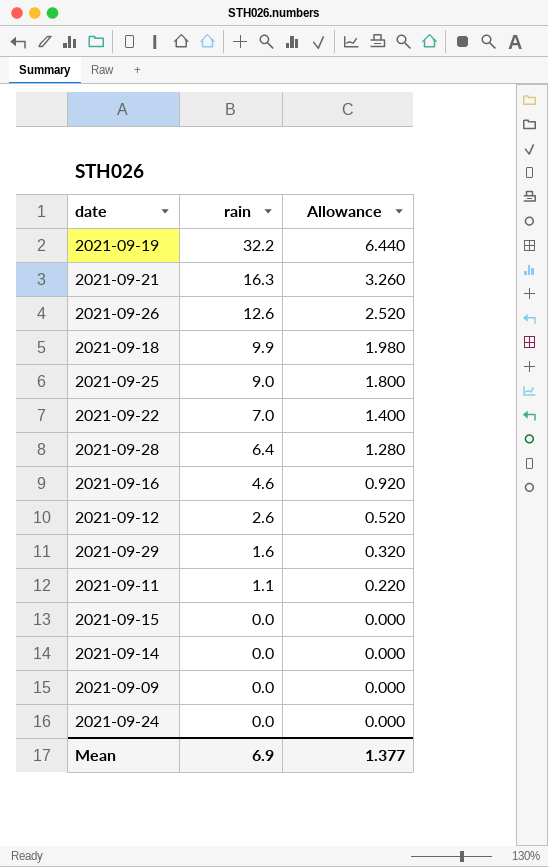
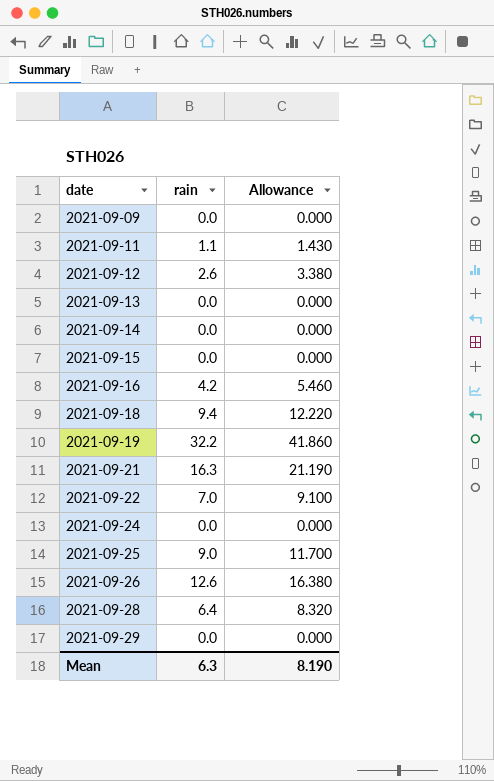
row order: rain descending -> date ascending
column Allowance | formula: [rain] * 0.2 -> [rain] * 1.3
row 2021-09-13: none -> 0.0 | 0.000
2021-09-16 | rain: 4.6 -> 4.2
2021-09-18 | rain: 9.9 -> 9.4
2021-09-29 | rain: 1.6 -> 0.0
Mean | rain: 6.9 -> 6.3
Mean | Allowance: 1.377 -> 8.190

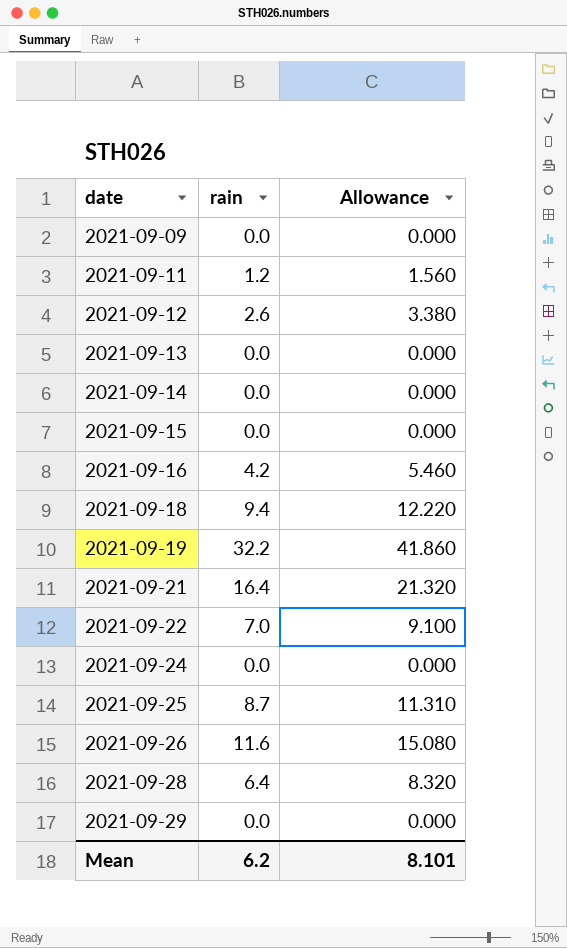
2021-09-11 | rain: 1.1 -> 1.2
2021-09-11 | Allowance: 1.430 -> 1.560
2021-09-21 | rain: 16.3 -> 16.4
2021-09-21 | Allowance: 21.190 -> 21.320
2021-09-25 | rain: 9.0 -> 8.7
2021-09-25 | Allowance: 11.700 -> 11.310
2021-09-26 | rain: 12.6 -> 11.6
2021-09-26 | Allowance: 16.380 -> 15.080
Mean | rain: 6.3 -> 6.2
Mean | Allowance: 8.190 -> 8.101

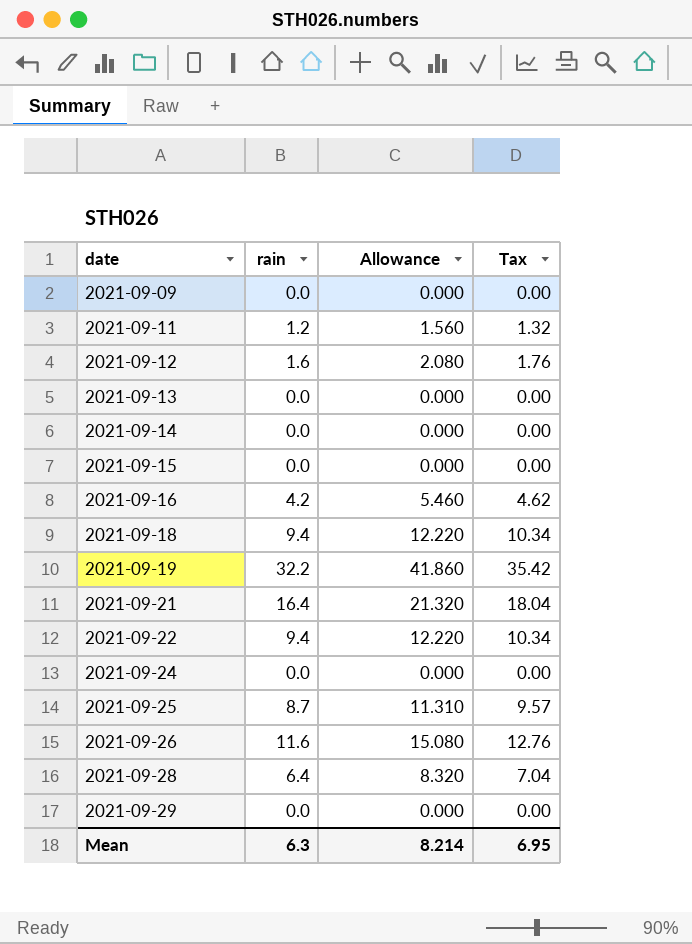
column Tax | formula: none -> [rain] * 1.1
2021-09-12 | rain: 2.6 -> 1.6
2021-09-12 | Allowance: 3.380 -> 2.080
2021-09-22 | rain: 7.0 -> 9.4
2021-09-22 | Allowance: 9.100 -> 12.220
Mean | rain: 6.2 -> 6.3
Mean | Allowance: 8.101 -> 8.214

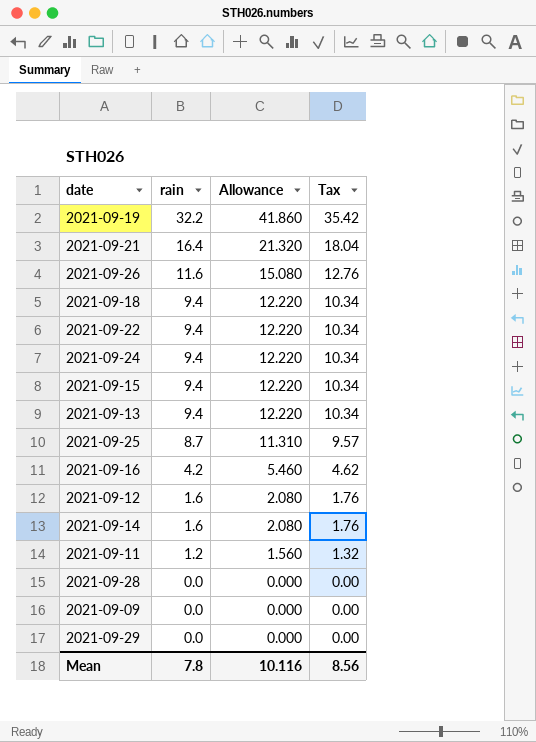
row order: date ascending -> rain descending
2021-09-24 | rain: 0.0 -> 9.4
2021-09-24 | Allowance: 0.000 -> 12.220
2021-09-24 | Tax: 0.00 -> 10.34
2021-09-15 | rain: 0.0 -> 9.4
2021-09-15 | Allowance: 0.000 -> 12.220
2021-09-15 | Tax: 0.00 -> 10.34
2021-09-13 | rain: 0.0 -> 9.4
2021-09-13 | Allowance: 0.000 -> 12.220
2021-09-13 | Tax: 0.00 -> 10.34
2021-09-14 | rain: 0.0 -> 1.6
2021-09-14 | Allowance: 0.000 -> 2.080
2021-09-14 | Tax: 0.00 -> 1.76
2021-09-28 | rain: 6.4 -> 0.0
2021-09-28 | Allowance: 8.320 -> 0.000
2021-09-28 | Tax: 7.04 -> 0.00
Mean | rain: 6.3 -> 7.8
Mean | Allowance: 8.214 -> 10.116
Mean | Tax: 6.95 -> 8.56

